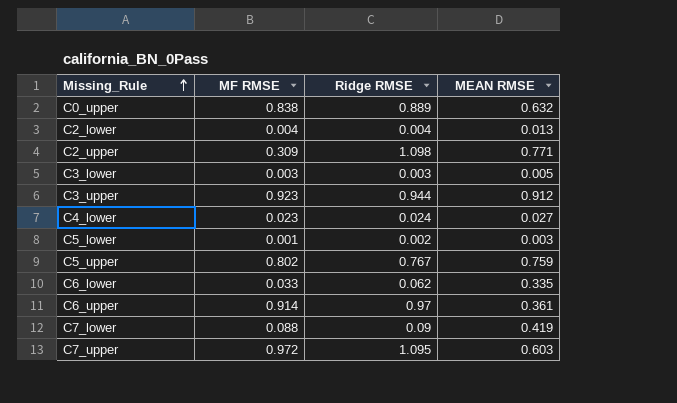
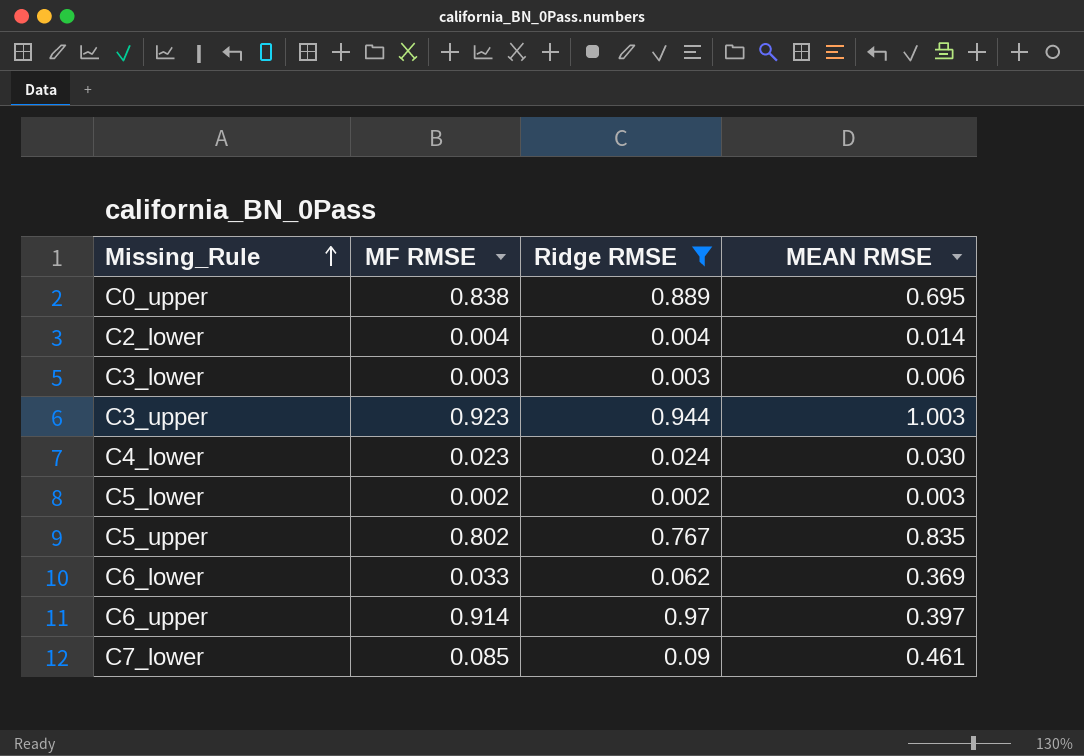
filter: none -> Ridge RMSE <= 0.97
C0_upper | MEAN RMSE: 0.632 -> 0.695
C2_lower | MEAN RMSE: 0.013 -> 0.014
C3_lower | MEAN RMSE: 0.005 -> 0.006
C3_upper | MEAN RMSE: 0.912 -> 1.003
C4_lower | MEAN RMSE: 0.027 -> 0.030
C5_lower | MF RMSE: 0.001 -> 0.002
C5_upper | MEAN RMSE: 0.759 -> 0.835
C6_lower | MEAN RMSE: 0.335 -> 0.369
C6_upper | MEAN RMSE: 0.361 -> 0.397
C7_lower | MF RMSE: 0.088 -> 0.085
C7_lower | MEAN RMSE: 0.419 -> 0.461

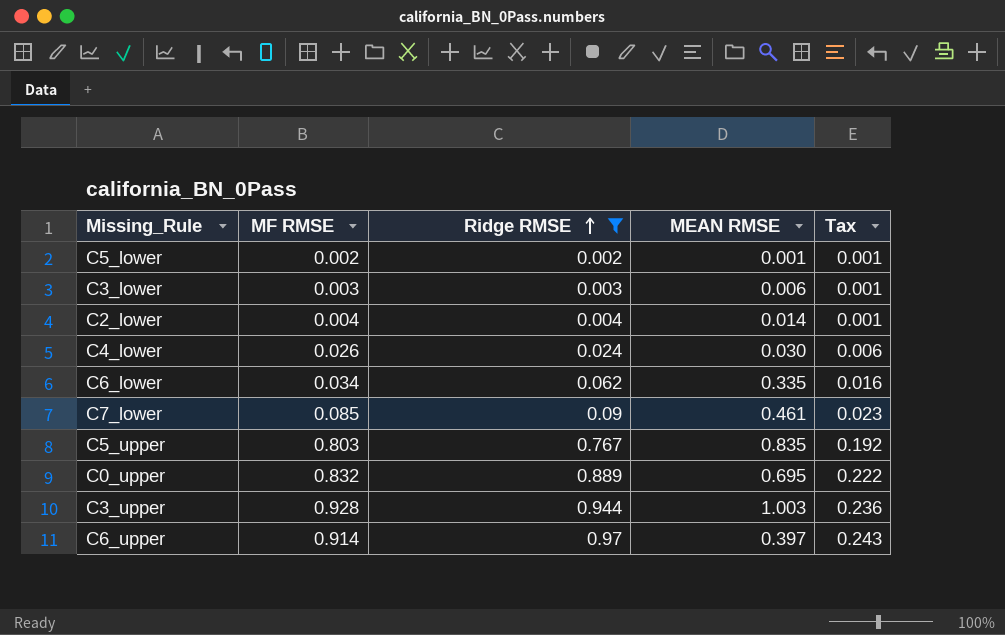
row order: Missing_Rule ascending -> Ridge RMSE ascending
column Tax | formula: none -> [Ridge RMSE] * 0.25
C5_lower | MEAN RMSE: 0.003 -> 0.001
C4_lower | MF RMSE: 0.023 -> 0.026
C6_lower | MF RMSE: 0.033 -> 0.034
C6_lower | MEAN RMSE: 0.369 -> 0.335
C5_upper | MF RMSE: 0.802 -> 0.803
C0_upper | MF RMSE: 0.838 -> 0.832
C3_upper | MF RMSE: 0.923 -> 0.928

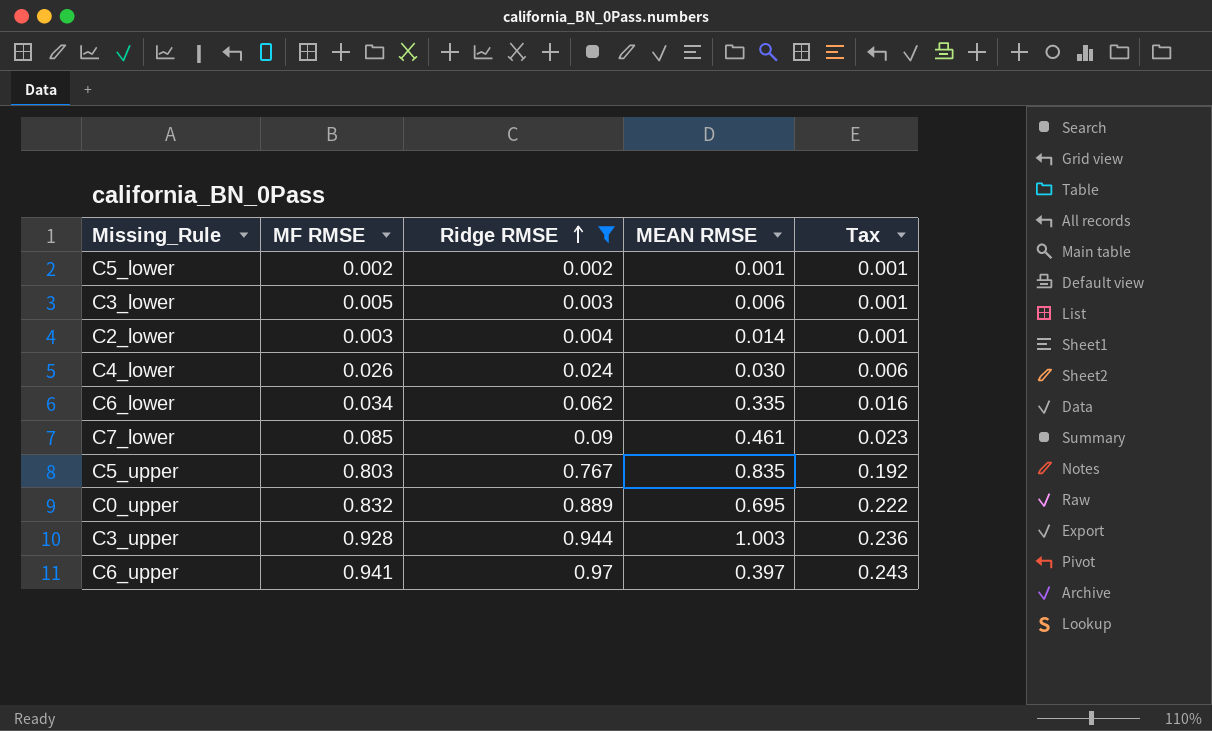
C3_lower | MF RMSE: 0.003 -> 0.005
C2_lower | MF RMSE: 0.004 -> 0.003
C6_upper | MF RMSE: 0.914 -> 0.941

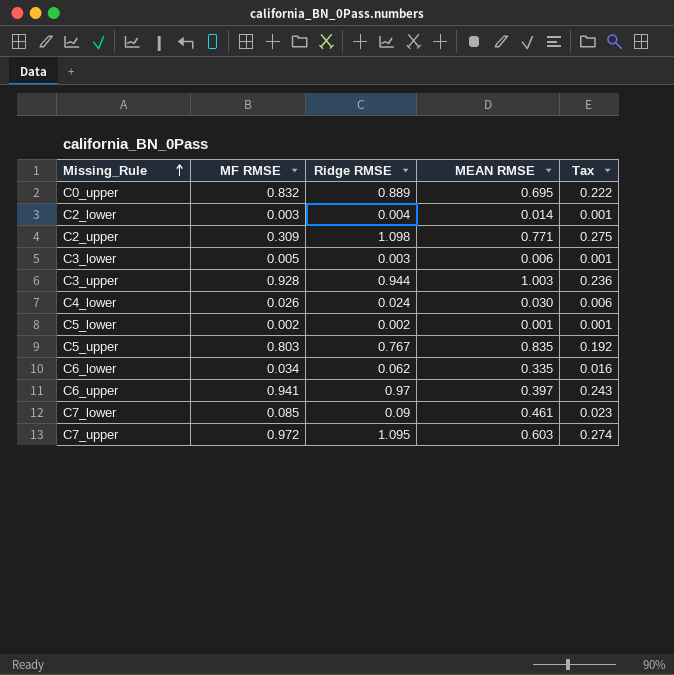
filter: Ridge RMSE <= 0.97 -> none
row order: Ridge RMSE ascending -> Missing_Rule ascending

